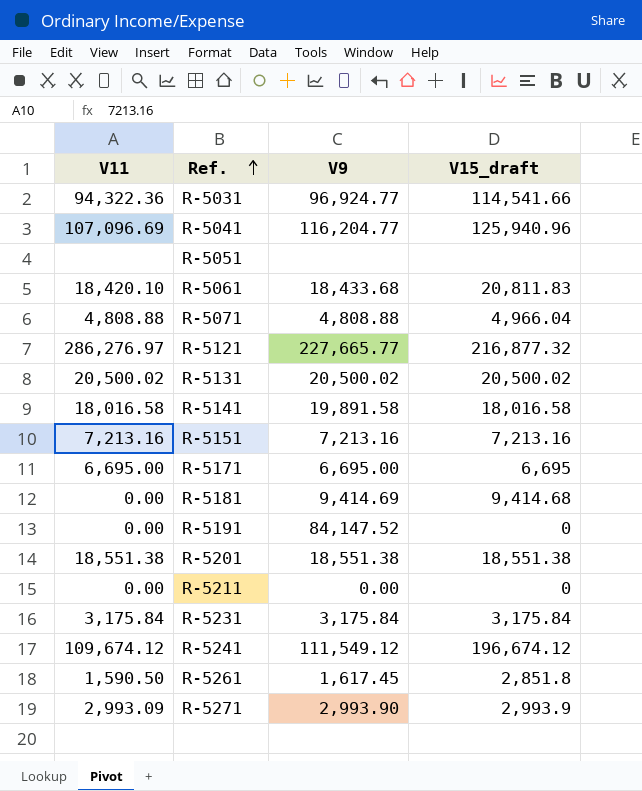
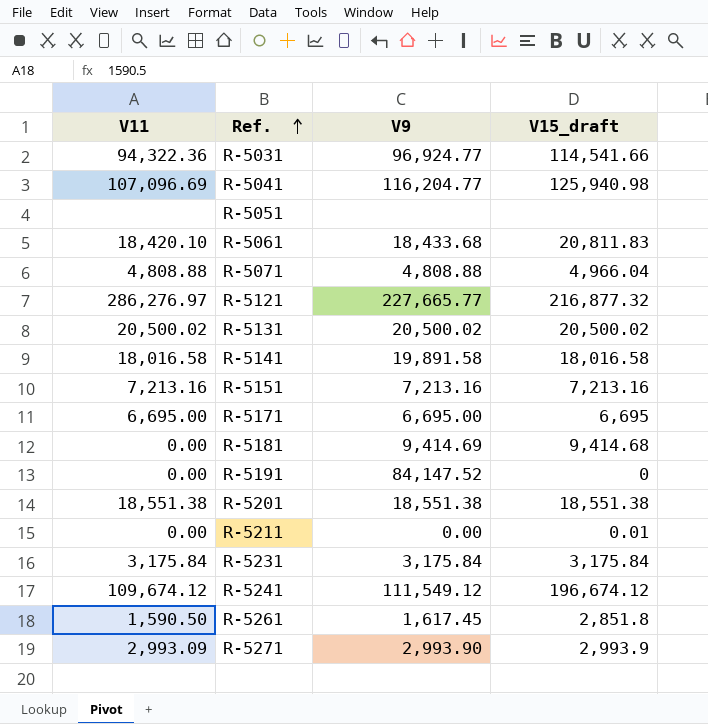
R-5041 | V15_draft: 125,940.96 -> 125,940.98
R-5211 | V15_draft: 0 -> 0.01

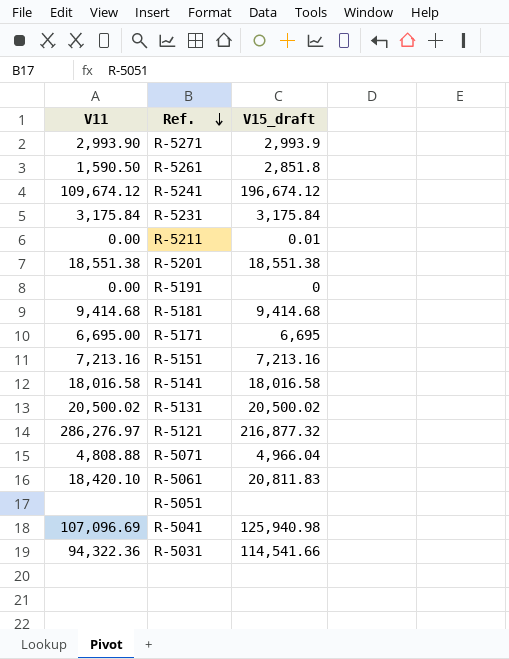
row order: Ref. ascending -> Ref. descending
column V9 | position: 3 -> none
R-5271 | V11: 2,993.09 -> 2,993.90
R-5181 | V11: 0.00 -> 9,414.68

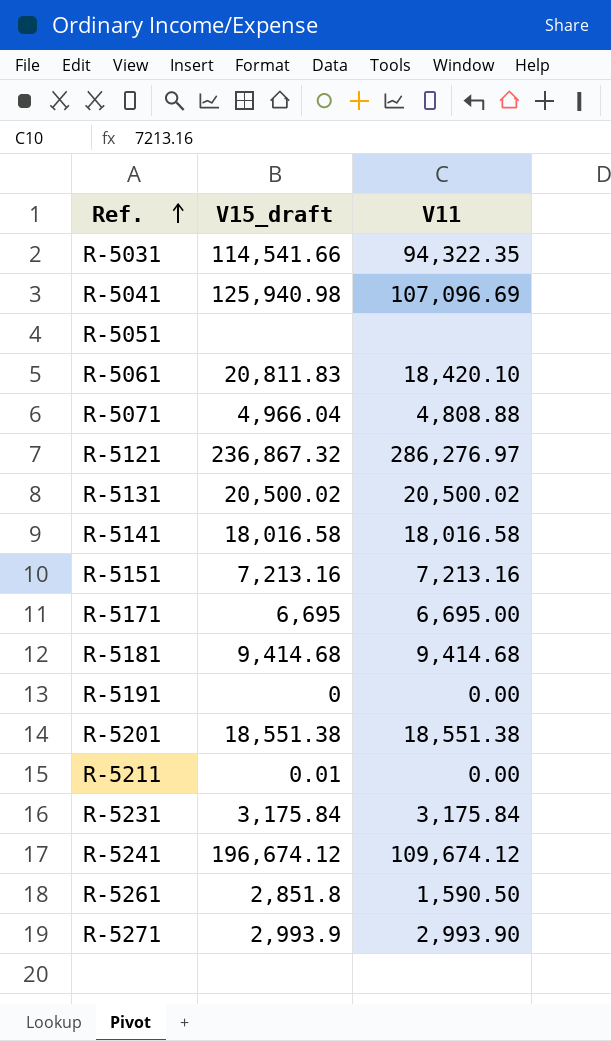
row order: Ref. descending -> Ref. ascending
column V11 | position: 1 -> 3
R-5031 | V11: 94,322.36 -> 94,322.35
R-5121 | V15_draft: 216,877.32 -> 236,867.32

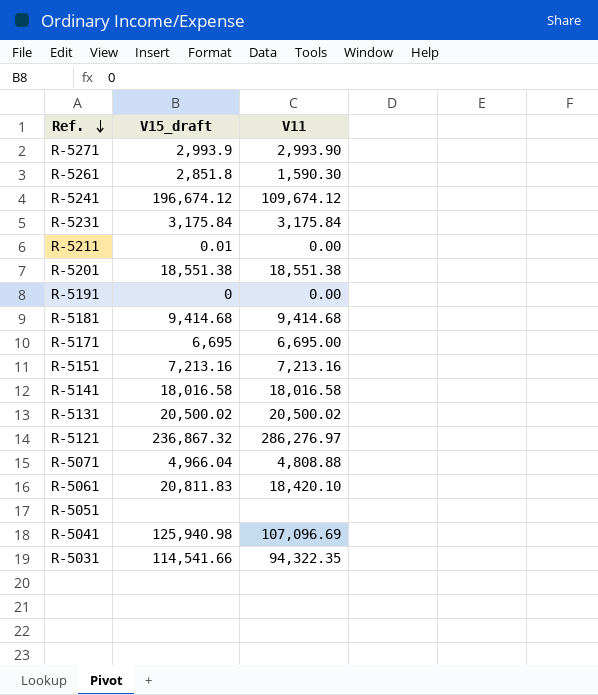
row order: Ref. ascending -> Ref. descending
R-5261 | V11: 1,590.50 -> 1,590.30

